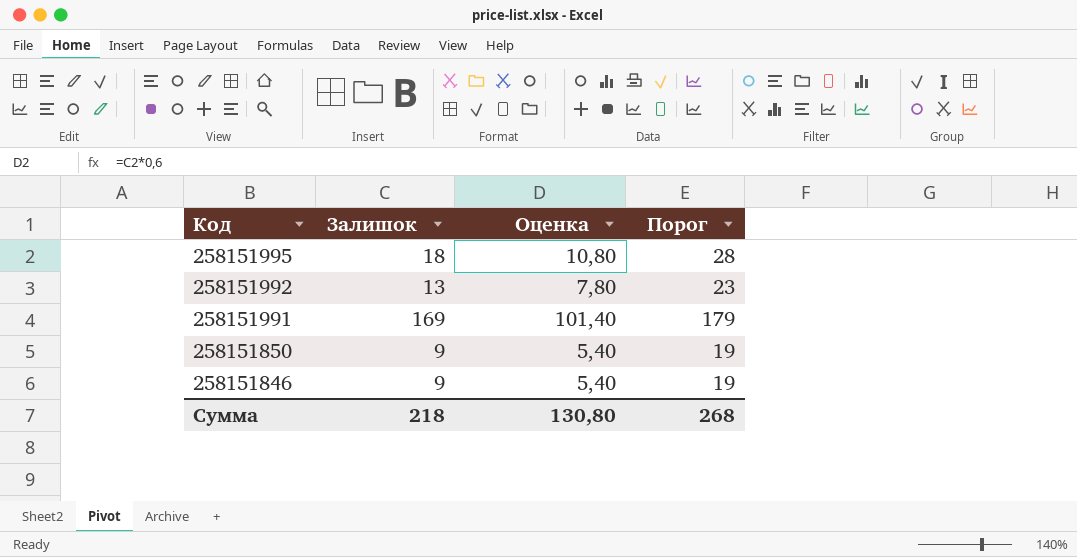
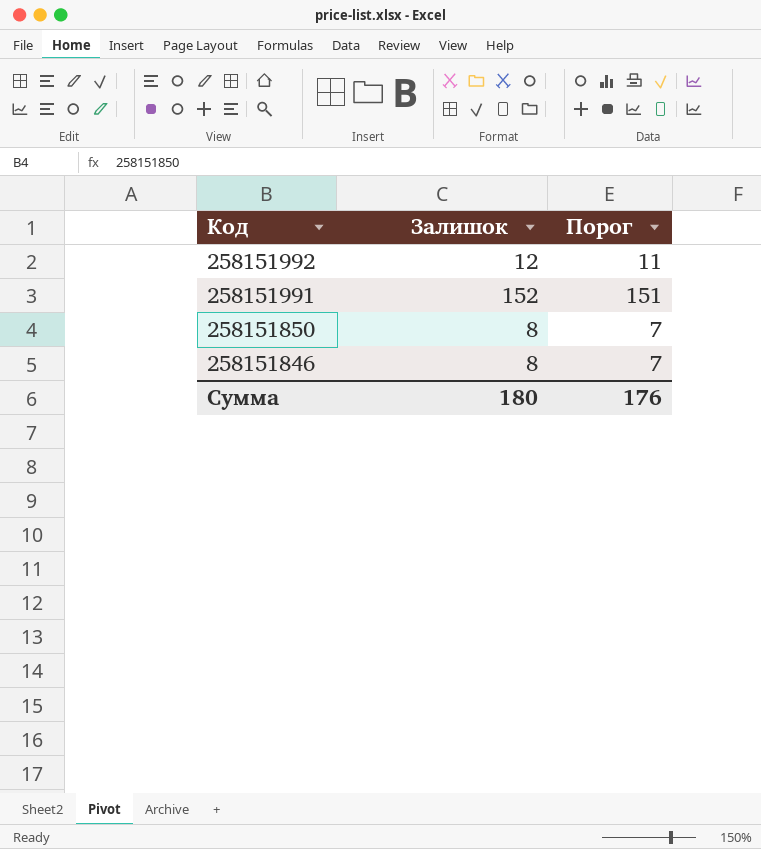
column Оценка | formula: [Залишок] * 0,6 -> none
column Порог | formula: [Залишок] + 10 -> [Залишок] - 1
row 258151995: 18 | 10,80 | 28 -> none
258151992 | Залишок: 13 -> 12
258151991 | Залишок: 169 -> 152
258151850 | Залишок: 9 -> 8
258151846 | Залишок: 9 -> 8
Сумма | Залишок: 218 -> 180
Сумма | Порог: 268 -> 176

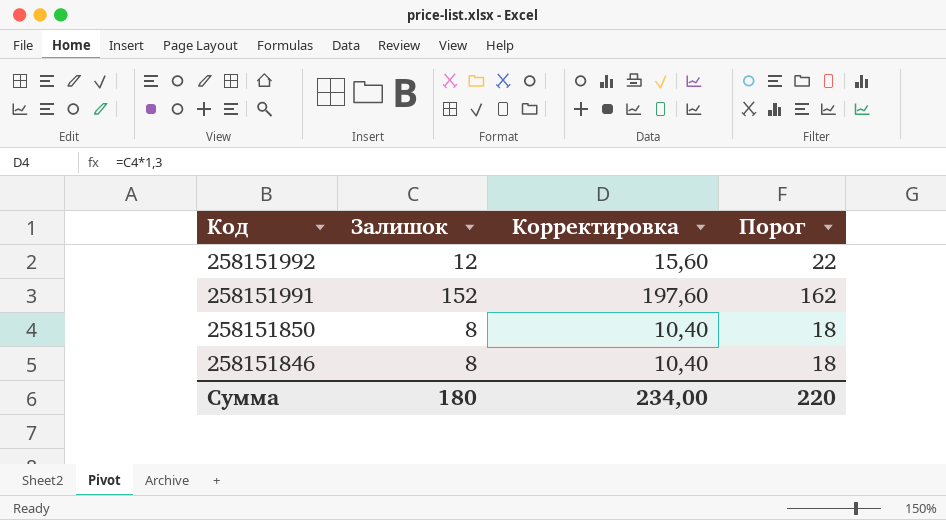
column Корректировка | formula: none -> [Залишок] * 1,3
column Порог | formula: [Залишок] - 1 -> [Залишок] + 10
Сумма | Порог: 176 -> 220

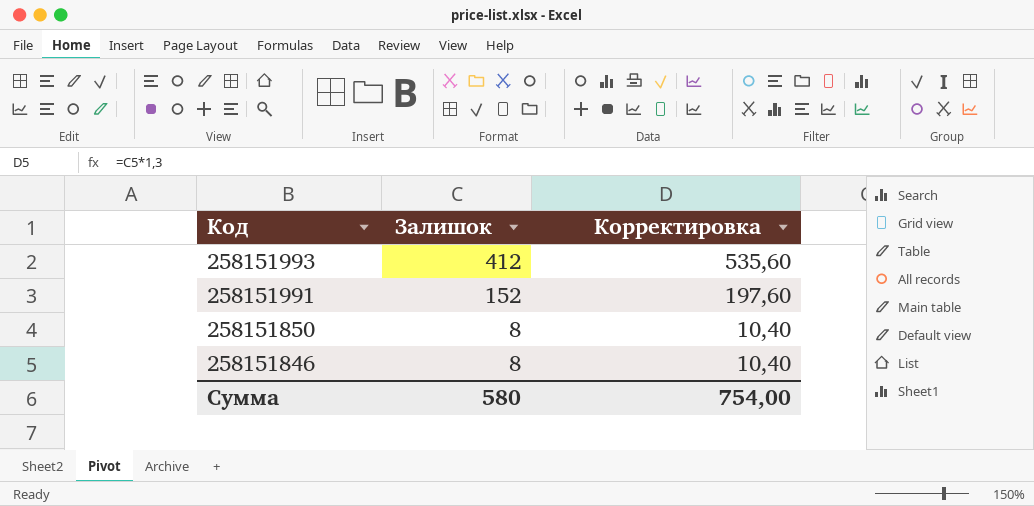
column Порог | formula: [Залишок] + 10 -> none
row 258151992: 12 | 15,60 | 22 -> none
row 258151993: none -> 412 | 535,60
Сумма | Залишок: 180 -> 580
Сумма | Корректировка: 234,00 -> 754,00

